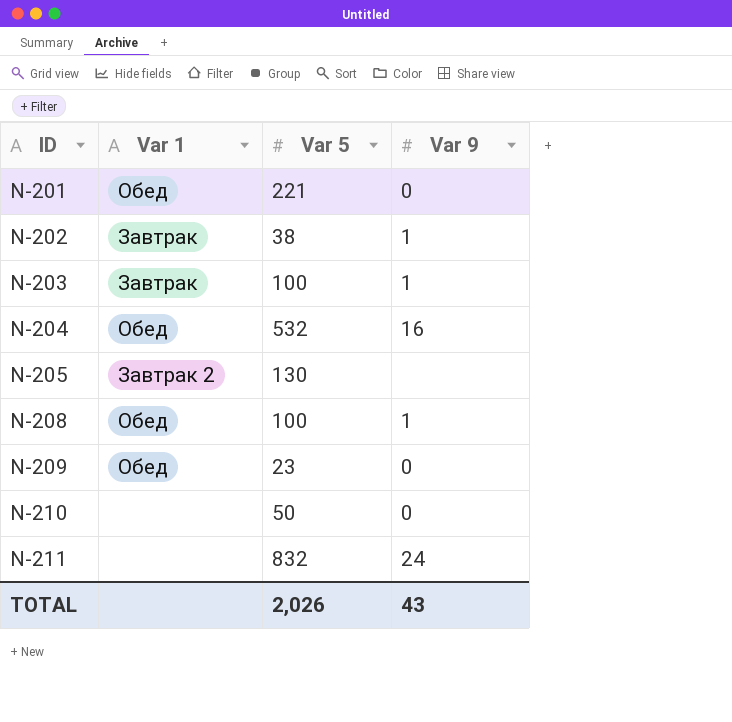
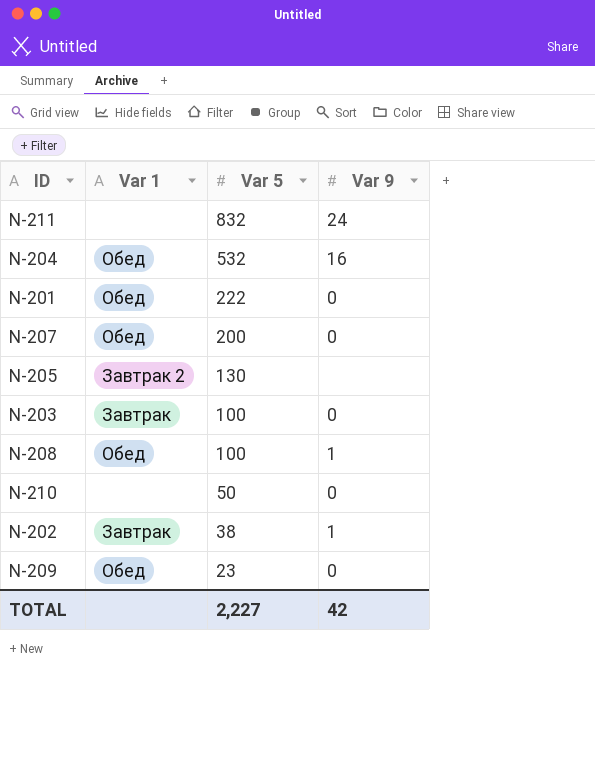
row order: ID ascending -> Var 5 descending
N-201 | Var 5: 221 -> 222
row N-207: none -> Обед | 200 | 0
N-203 | Var 9: 1 -> 0
TOTAL | Var 5: 2,026 -> 2,227
TOTAL | Var 9: 43 -> 42

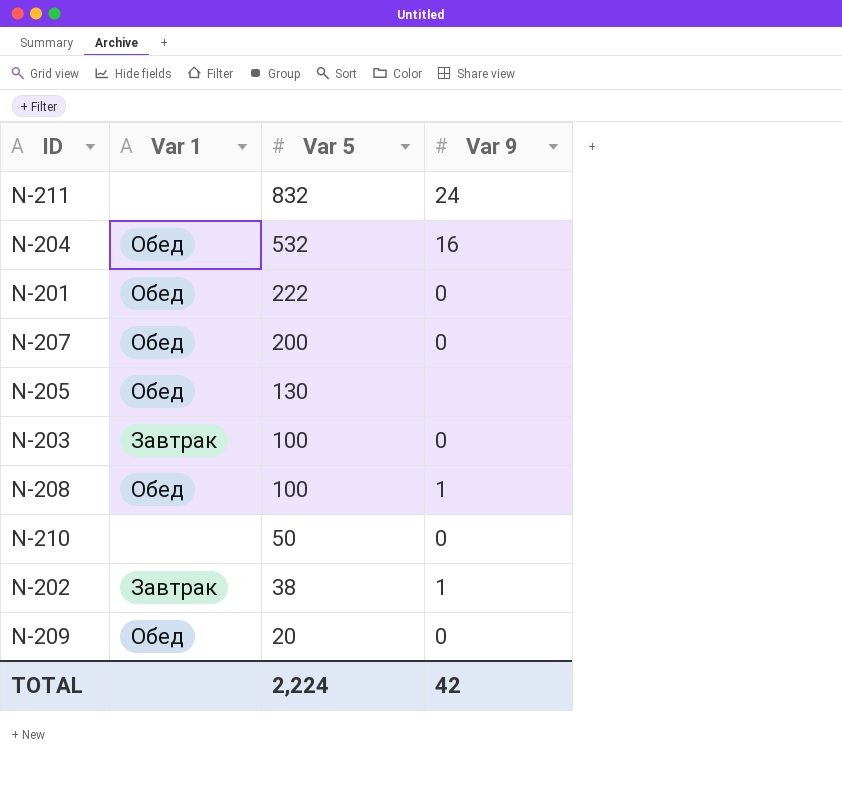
N-205 | Var 1: Завтрак 2 -> Обед
N-209 | Var 5: 23 -> 20
TOTAL | Var 5: 2,227 -> 2,224

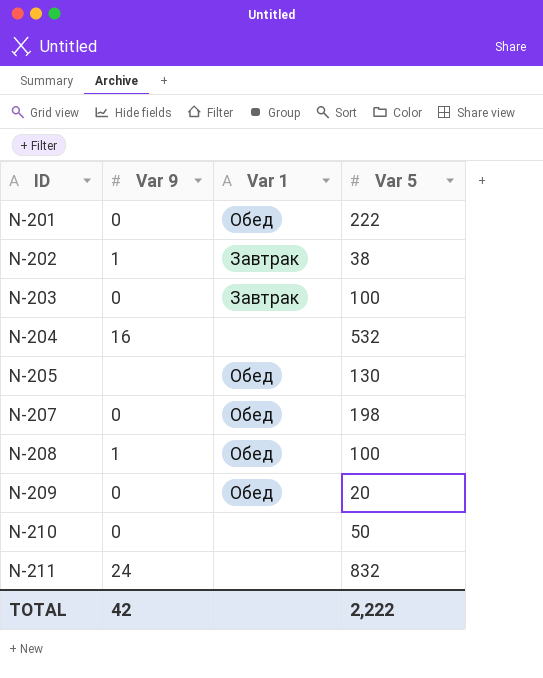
row order: Var 5 descending -> ID ascending
column Var 9 | position: 4 -> 2
N-204 | Var 1: Обед -> none
N-207 | Var 5: 200 -> 198
TOTAL | Var 5: 2,224 -> 2,222

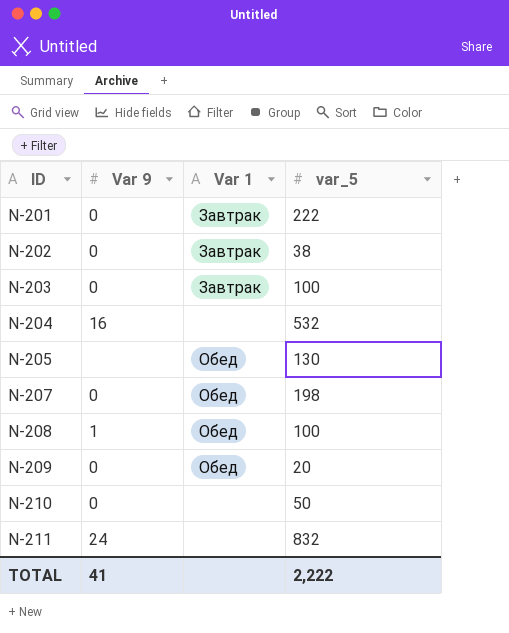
column name: Var 5 -> var_5
N-201 | Var 1: Обед -> Завтрак
N-202 | Var 9: 1 -> 0
TOTAL | Var 9: 42 -> 41

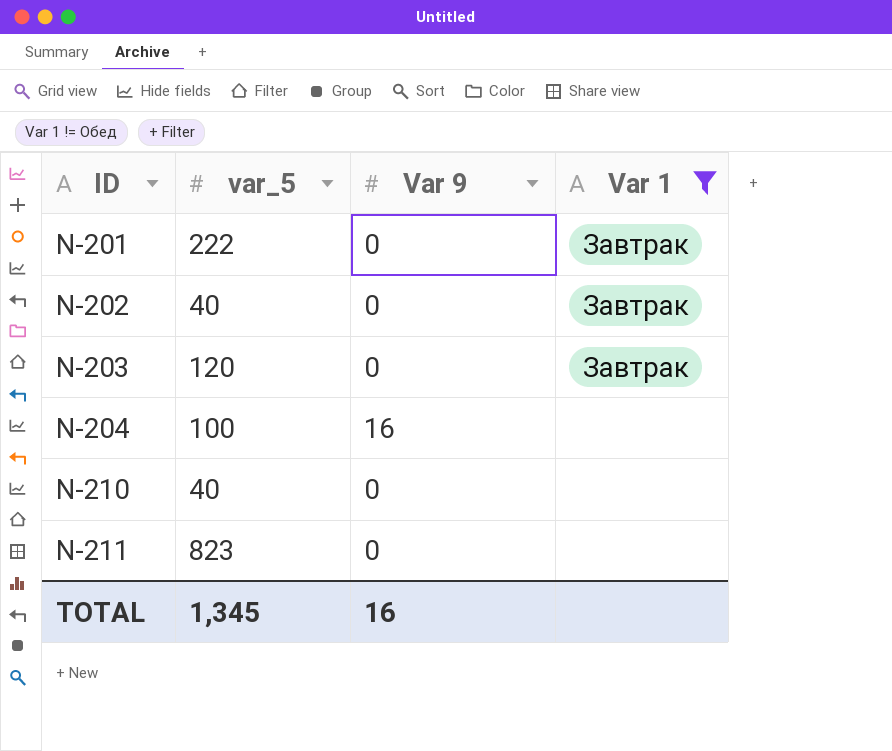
filter: none -> Var 1 != Обед
column var_5 | position: 4 -> 2
N-202 | var_5: 38 -> 40
N-203 | var_5: 100 -> 120
N-204 | var_5: 532 -> 100
N-210 | var_5: 50 -> 40
N-211 | var_5: 832 -> 823
N-211 | Var 9: 24 -> 0
TOTAL | var_5: 2,222 -> 1,345
TOTAL | Var 9: 41 -> 16

